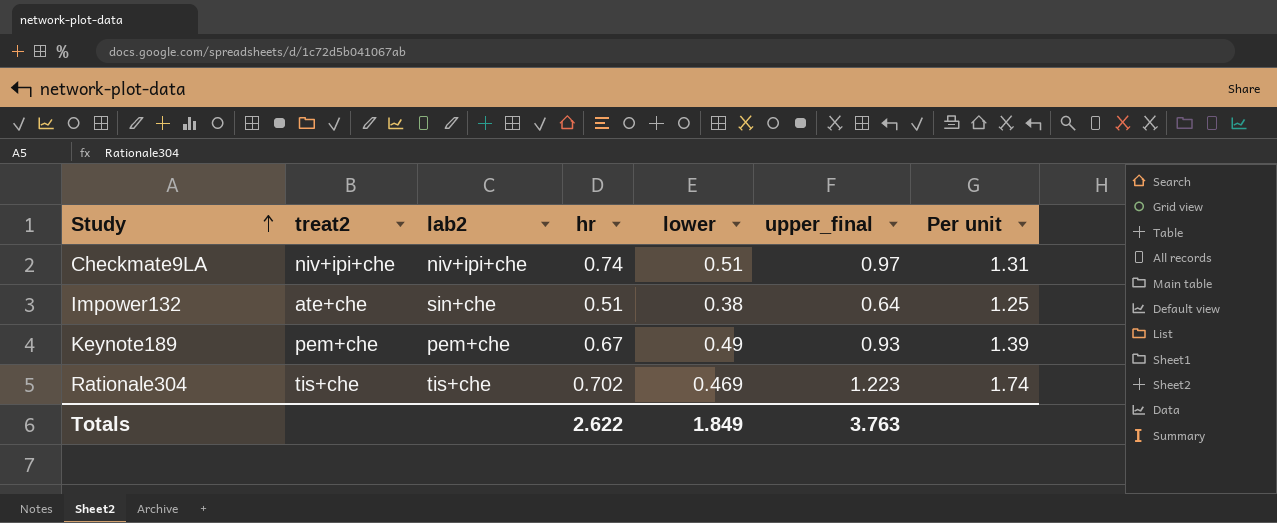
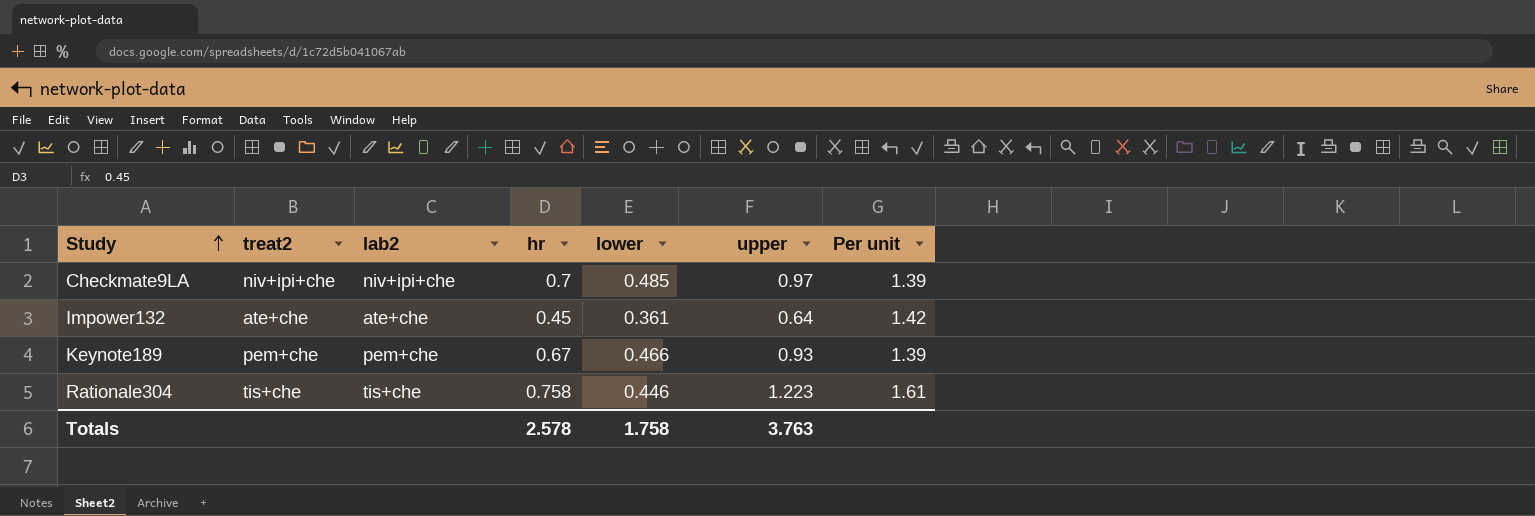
column name: upper_final -> upper
Checkmate9LA | hr: 0.74 -> 0.7
Checkmate9LA | lower: 0.51 -> 0.485
Checkmate9LA | Per unit: 1.31 -> 1.39
Impower132 | lab2: sin+che -> ate+che
Impower132 | hr: 0.51 -> 0.45
Impower132 | lower: 0.38 -> 0.361
Impower132 | Per unit: 1.25 -> 1.42
Keynote189 | lower: 0.49 -> 0.466
Rationale304 | hr: 0.702 -> 0.758
Rationale304 | lower: 0.469 -> 0.446
Rationale304 | Per unit: 1.74 -> 1.61
Totals | hr: 2.622 -> 2.578
Totals | lower: 1.849 -> 1.758

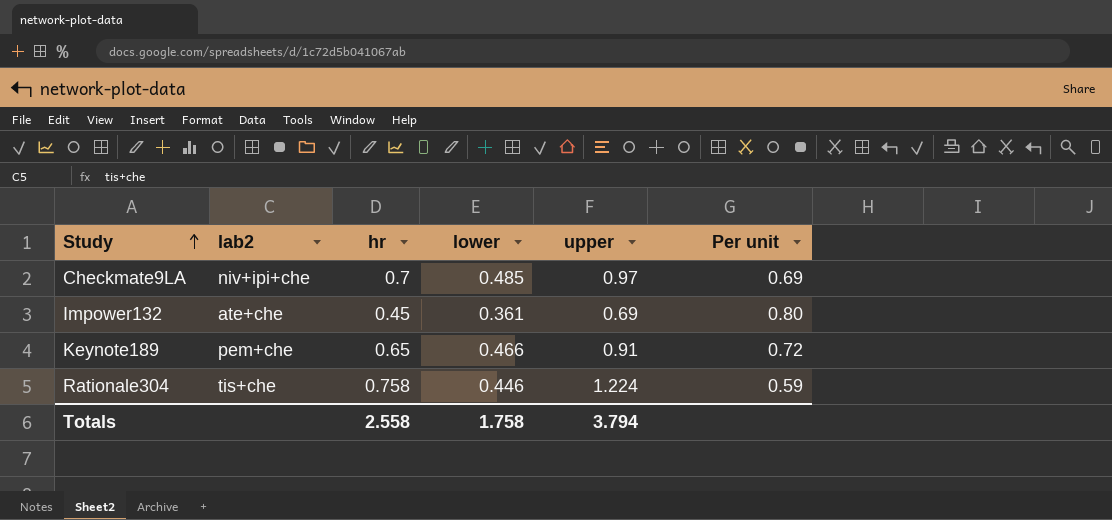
column treat2 | position: 2 -> none
column Per unit | formula: [upper] / [hr] -> [lower] / [hr]
Impower132 | upper: 0.64 -> 0.69
Keynote189 | hr: 0.67 -> 0.65
Keynote189 | upper: 0.93 -> 0.91
Rationale304 | upper: 1.223 -> 1.224
Totals | hr: 2.578 -> 2.558
Totals | upper: 3.763 -> 3.794

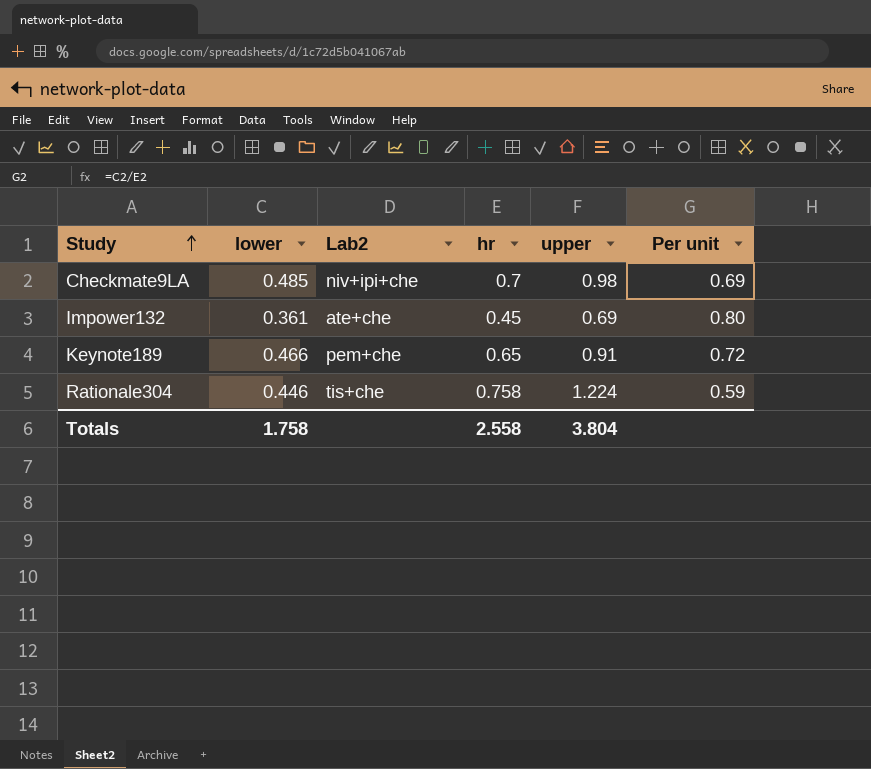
column lower | position: 4 -> 2
column name: lab2 -> Lab2
Checkmate9LA | upper: 0.97 -> 0.98
Totals | upper: 3.794 -> 3.804

